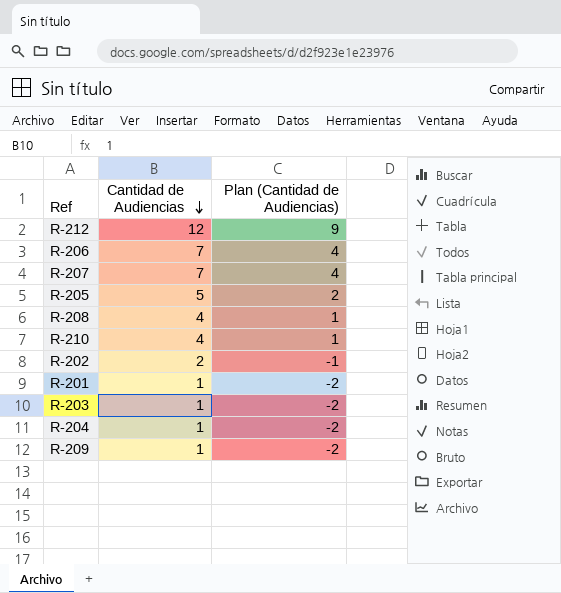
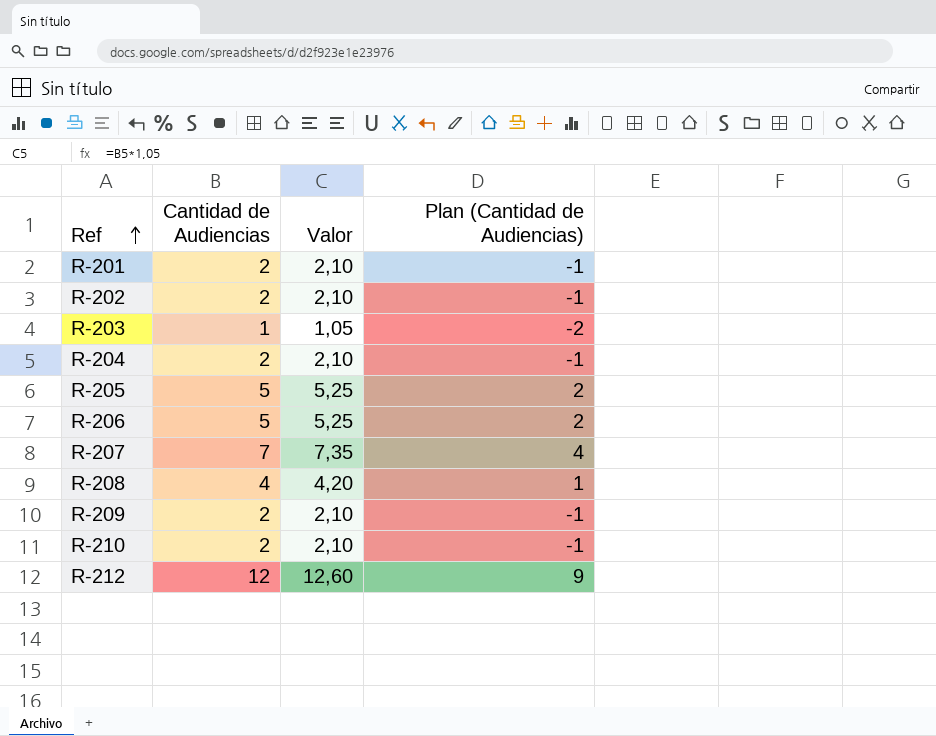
row order: Cantidad de Audiencias descending -> Ref ascending
column Valor | formula: none -> [Cantidad de Audiencias] * 1,05
R-201 | Cantidad de Audiencias: 1 -> 2
R-201 | Plan (Cantidad de Audiencias): -2 -> -1
R-204 | Cantidad de Audiencias: 1 -> 2
R-204 | Plan (Cantidad de Audiencias): -2 -> -1
R-206 | Cantidad de Audiencias: 7 -> 5
R-206 | Plan (Cantidad de Audiencias): 4 -> 2
R-209 | Cantidad de Audiencias: 1 -> 2
R-209 | Plan (Cantidad de Audiencias): -2 -> -1
R-210 | Cantidad de Audiencias: 4 -> 2
R-210 | Plan (Cantidad de Audiencias): 1 -> -1

